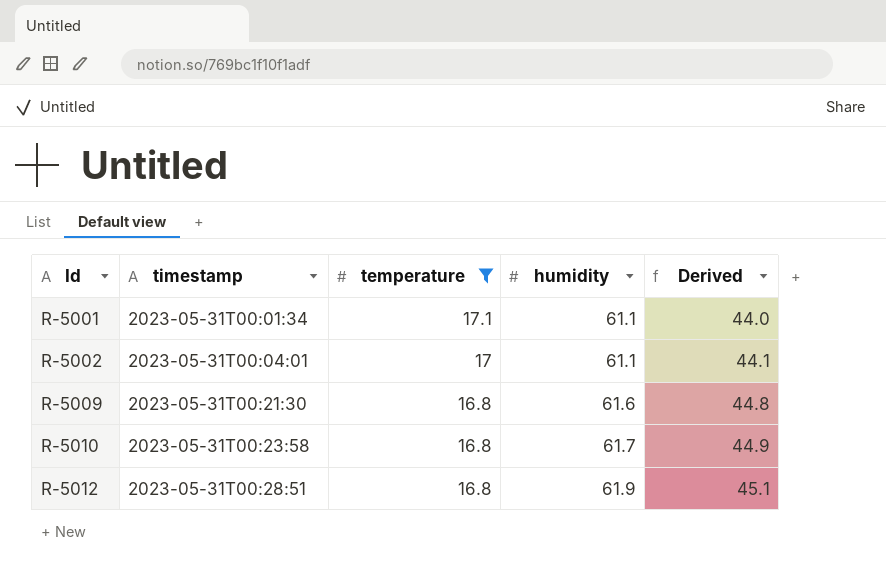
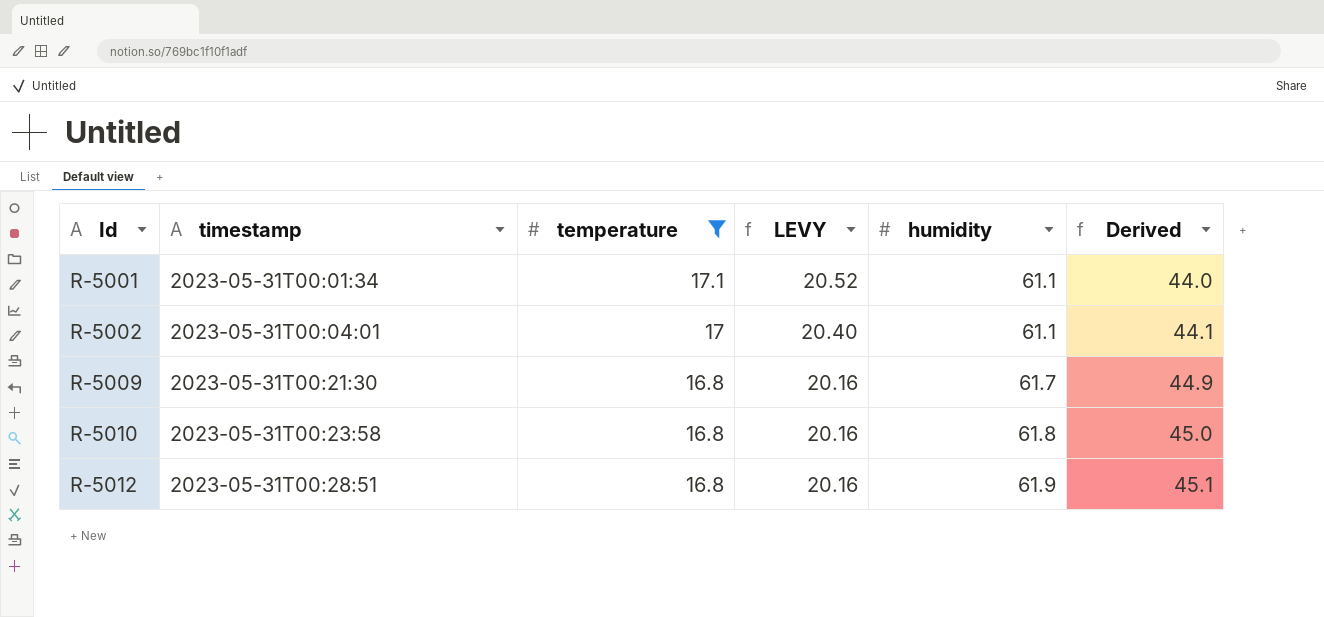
column LEVY | formula: none -> [temperature] * 1.2
R-5009 | humidity: 61.6 -> 61.7
R-5009 | Derived: 44.8 -> 44.9
R-5010 | humidity: 61.7 -> 61.8
R-5010 | Derived: 44.9 -> 45.0

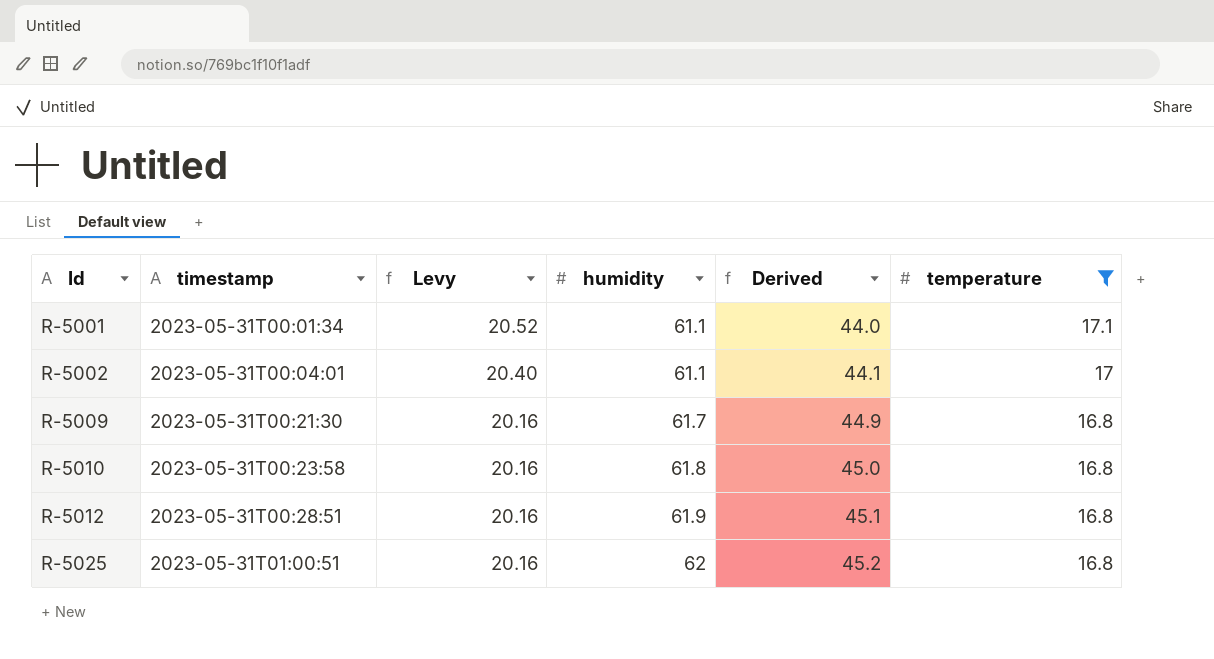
column name: LEVY -> Levy
column temperature | position: 3 -> 6
row R-5025: none -> 2023-05-31T01:00:51 | 20.16 | 62 | 45.2 | 16.8

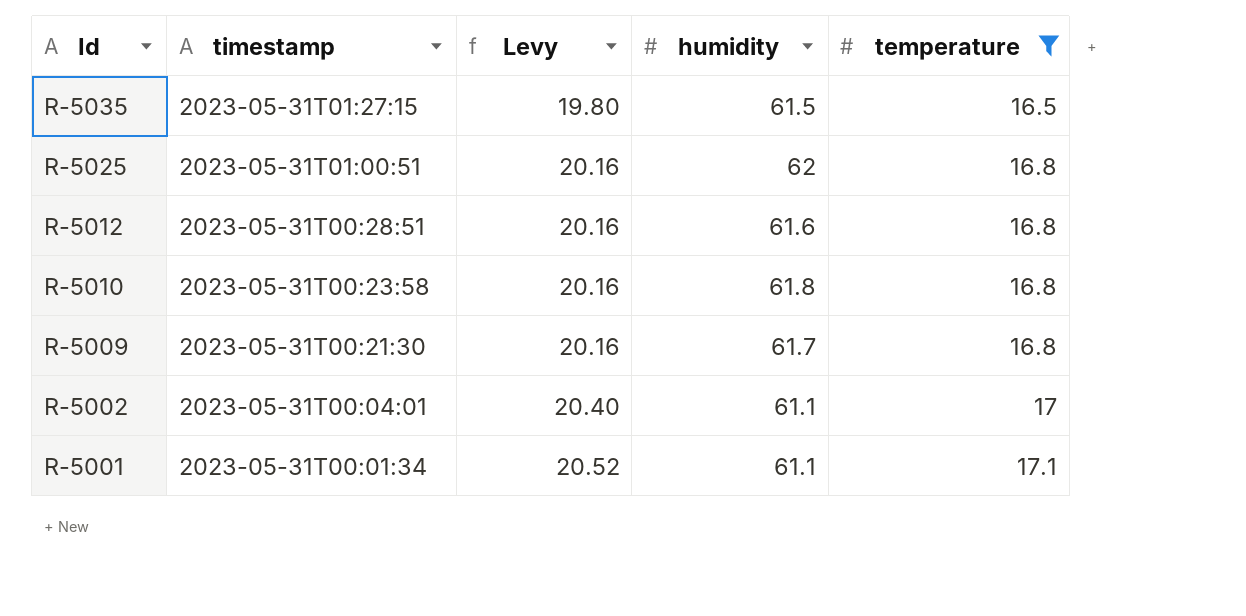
row order: Id ascending -> Id descending
column Derived | formula: [humidity] - [temperature] -> none
row R-5035: none -> 2023-05-31T01:27:15 | 19.80 | 61.5 | 16.5
R-5012 | humidity: 61.9 -> 61.6

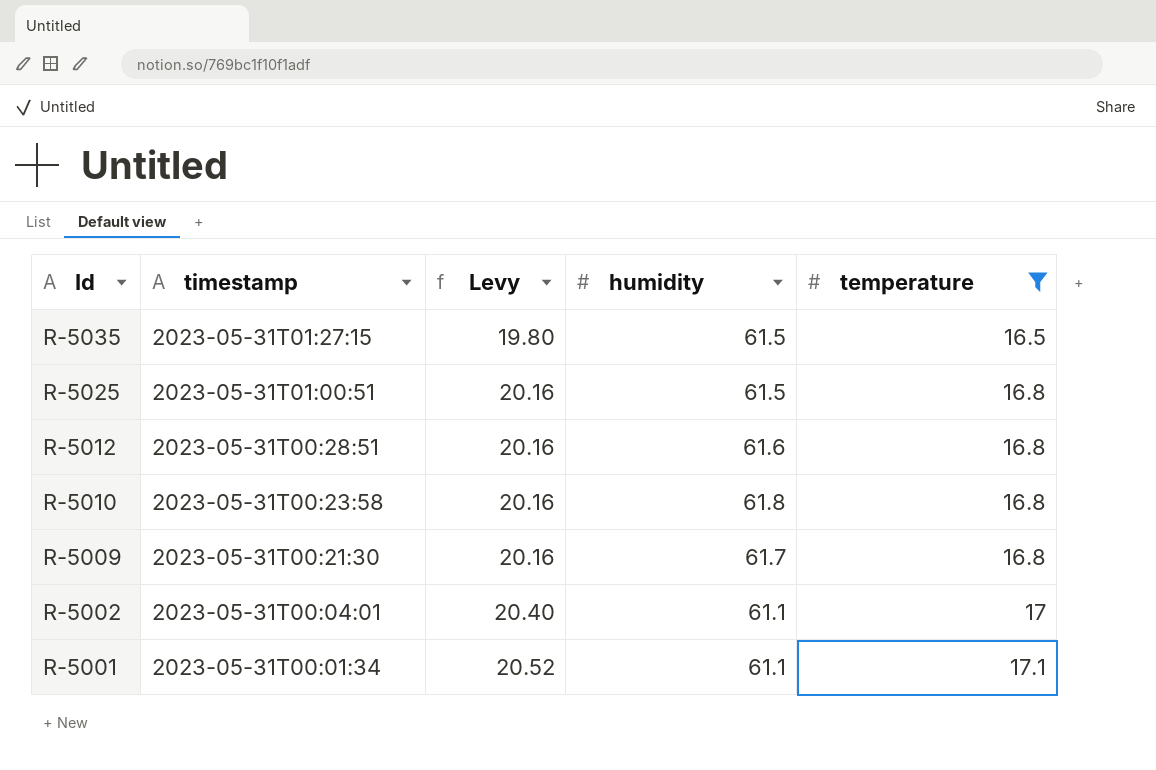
R-5025 | humidity: 62 -> 61.5

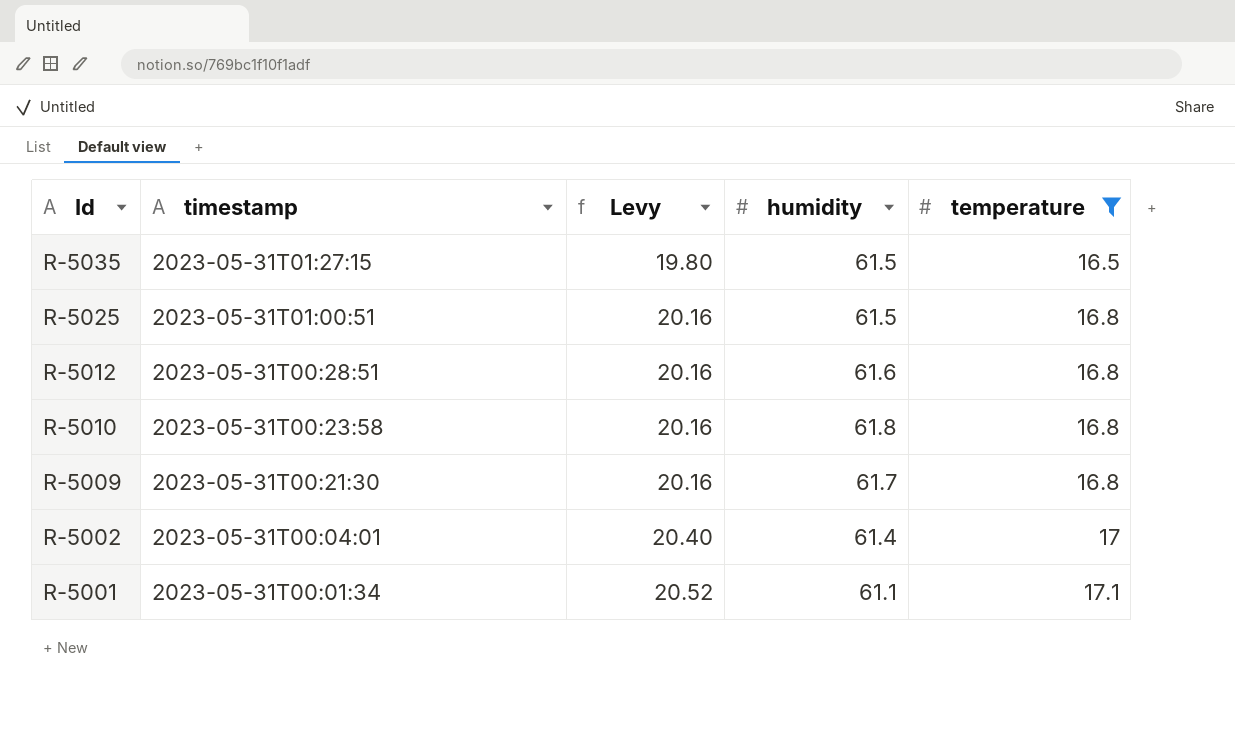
R-5002 | humidity: 61.1 -> 61.4

